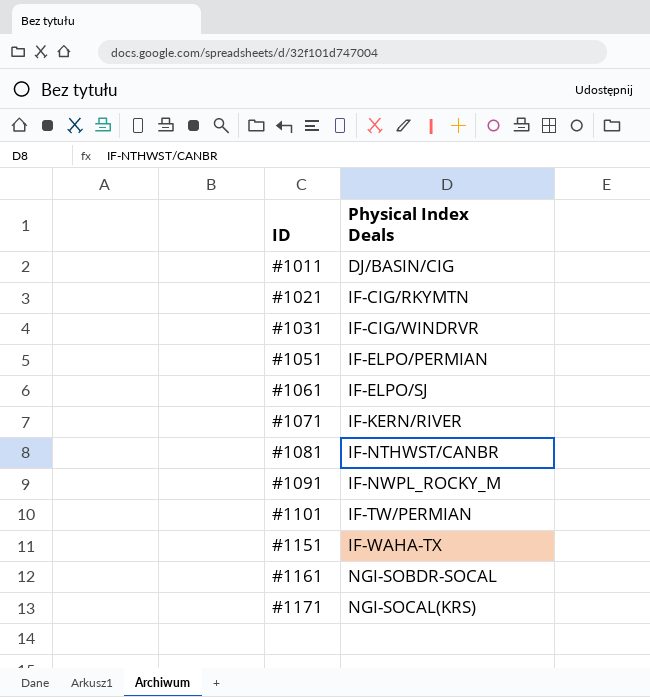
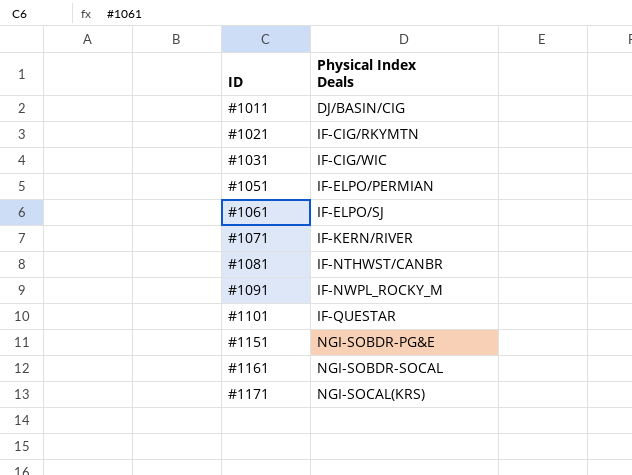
#1031 | Physical Index Deals: IF-CIG/WINDRVR -> IF-CIG/WIC
#1101 | Physical Index Deals: IF-TW/PERMIAN -> IF-QUESTAR
#1151 | Physical Index Deals: IF-WAHA-TX -> NGI-SOBDR-PG&E

